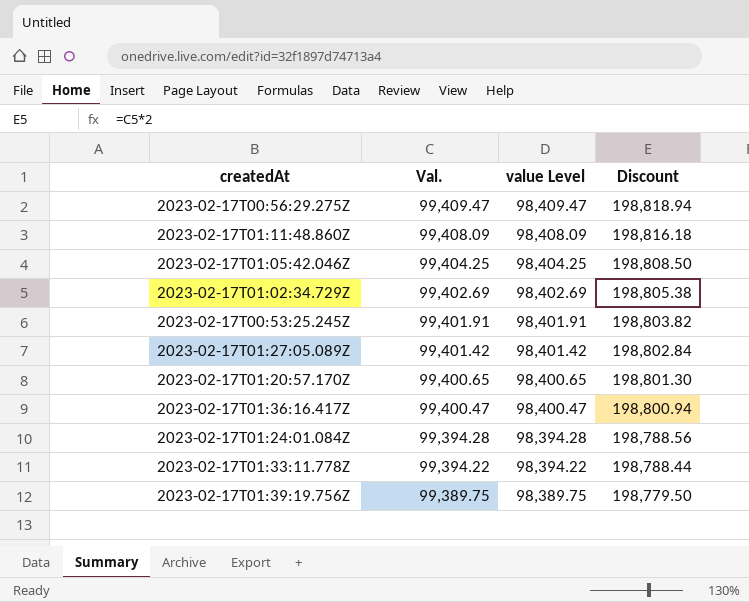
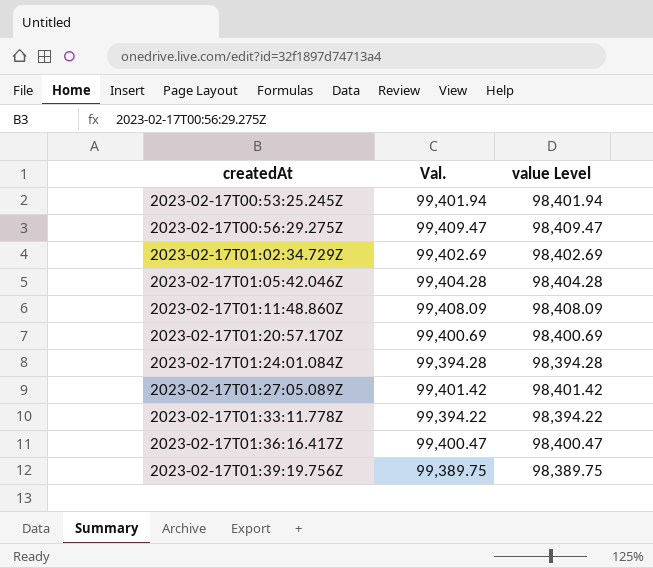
row order: Val. descending -> createdAt ascending
column Discount | formula: [Val.] * 2 -> none
2023-02-17T00:53:25.245Z | Val.: 99,401.91 -> 99,401.94
2023-02-17T00:53:25.245Z | value Level: 98,401.91 -> 98,401.94
2023-02-17T01:05:42.046Z | Val.: 99,404.25 -> 99,404.28
2023-02-17T01:05:42.046Z | value Level: 98,404.25 -> 98,404.28
2023-02-17T01:20:57.170Z | Val.: 99,400.65 -> 99,400.69
2023-02-17T01:20:57.170Z | value Level: 98,400.65 -> 98,400.69

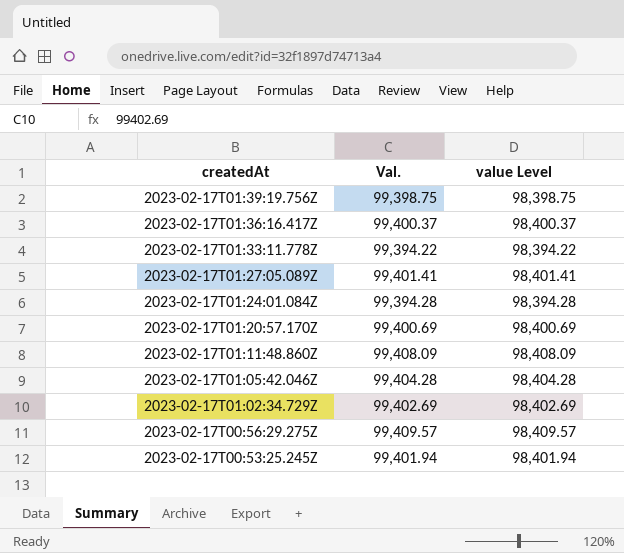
row order: createdAt ascending -> createdAt descending
2023-02-17T01:39:19.756Z | Val.: 99,389.75 -> 99,398.75
2023-02-17T01:39:19.756Z | value Level: 98,389.75 -> 98,398.75
2023-02-17T01:36:16.417Z | Val.: 99,400.47 -> 99,400.37
2023-02-17T01:36:16.417Z | value Level: 98,400.47 -> 98,400.37
2023-02-17T01:27:05.089Z | Val.: 99,401.42 -> 99,401.41
2023-02-17T01:27:05.089Z | value Level: 98,401.42 -> 98,401.41
2023-02-17T00:56:29.275Z | Val.: 99,409.47 -> 99,409.57
2023-02-17T00:56:29.275Z | value Level: 98,409.47 -> 98,409.57

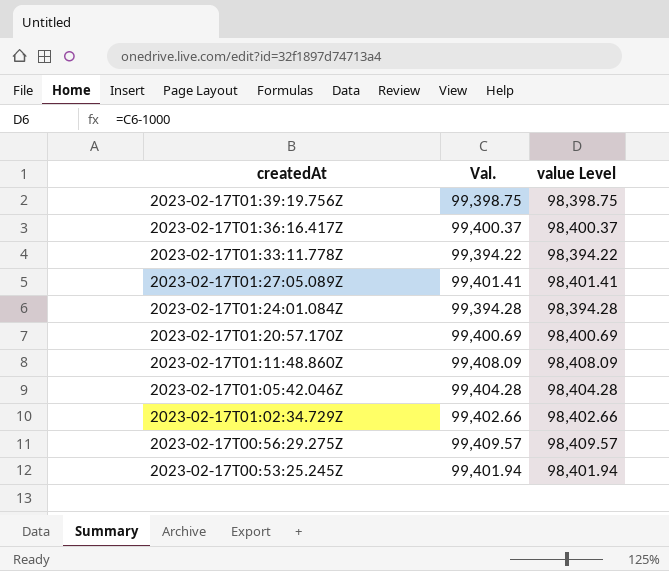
2023-02-17T01:02:34.729Z | Val.: 99,402.69 -> 99,402.66
2023-02-17T01:02:34.729Z | value Level: 98,402.69 -> 98,402.66

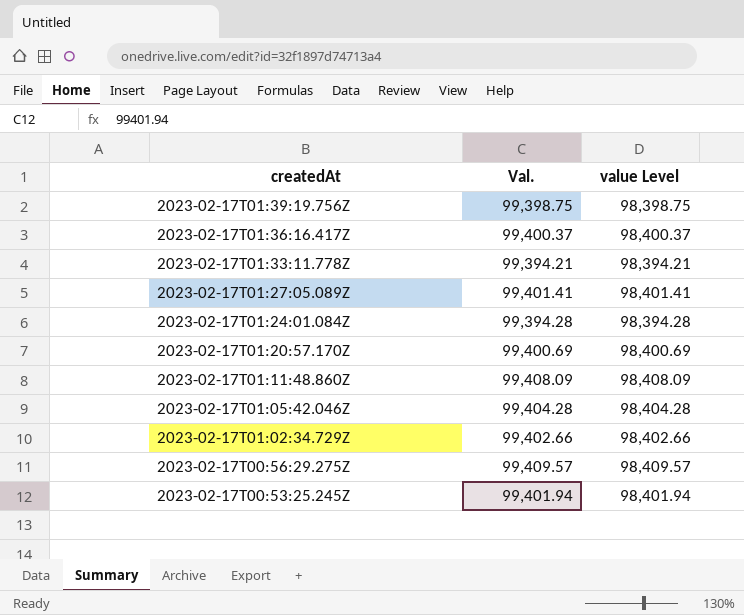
2023-02-17T01:33:11.778Z | Val.: 99,394.22 -> 99,394.21
2023-02-17T01:33:11.778Z | value Level: 98,394.22 -> 98,394.21

